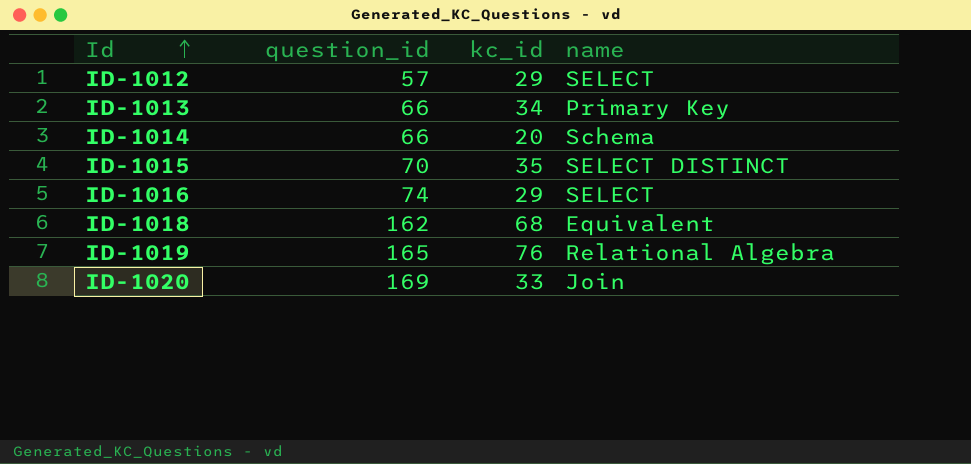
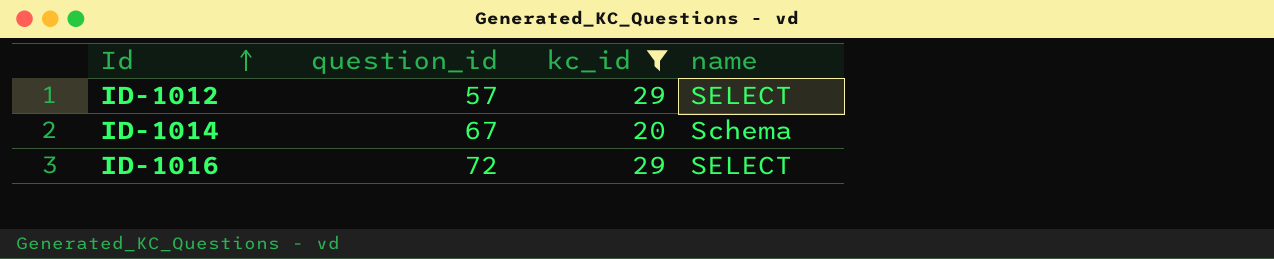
filter: none -> kc_id <= 29
ID-1014 | question_id: 66 -> 67
ID-1016 | question_id: 74 -> 72

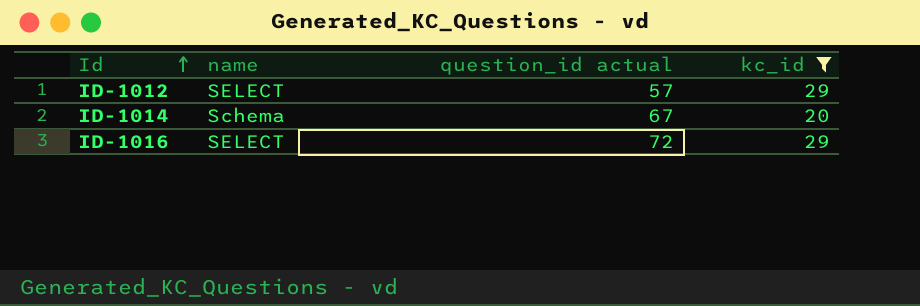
column name | position: 4 -> 2
column name: question_id -> question_id actual

